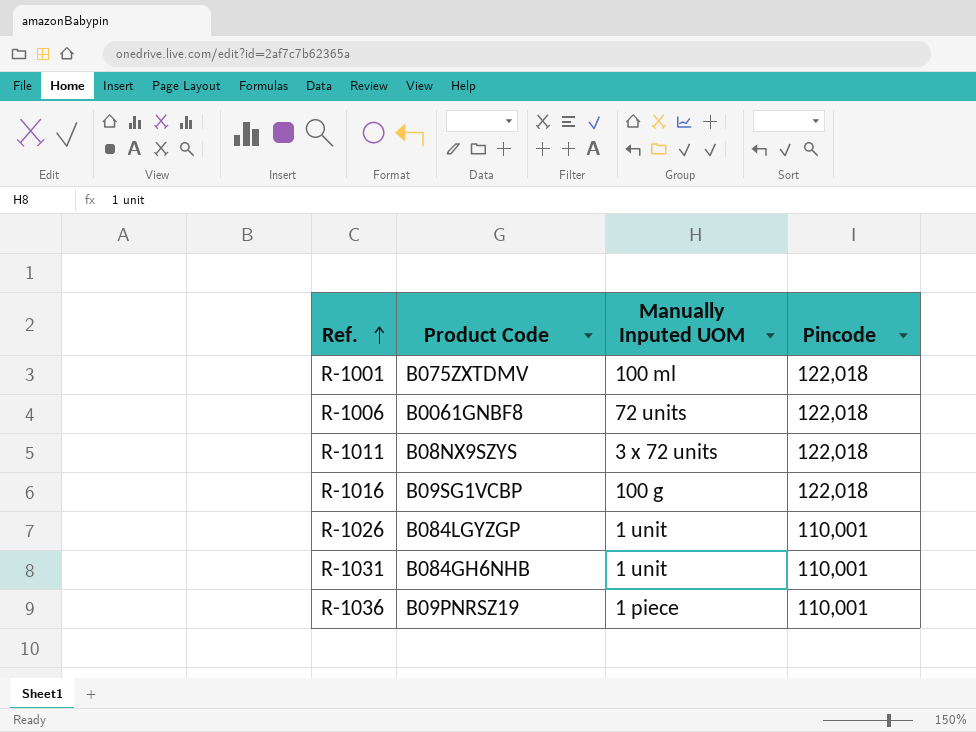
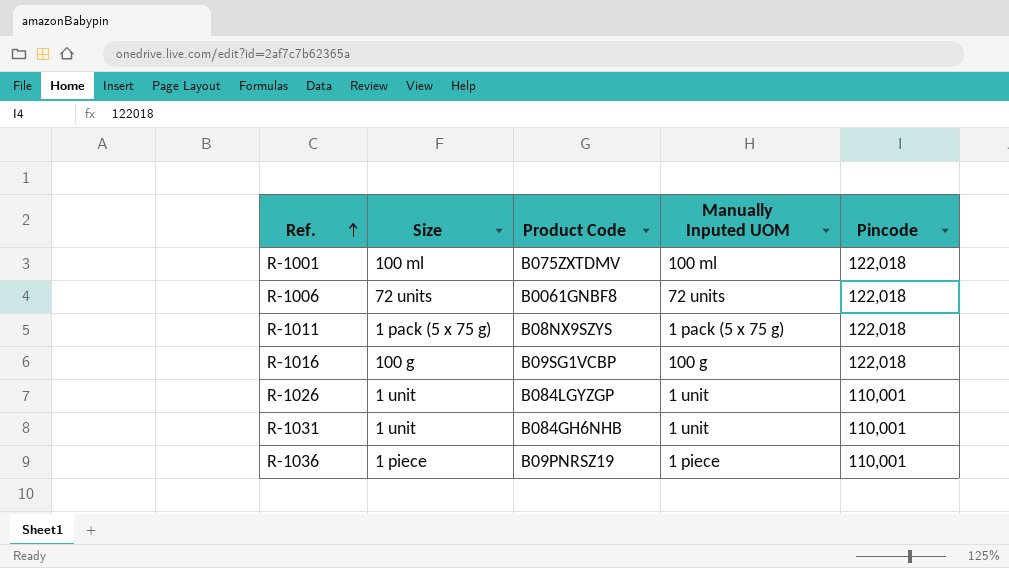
column Size | position: none -> 2
R-1011 | Manually Inputed UOM: 3 x 72 units -> 1 pack (5 x 75 g)

